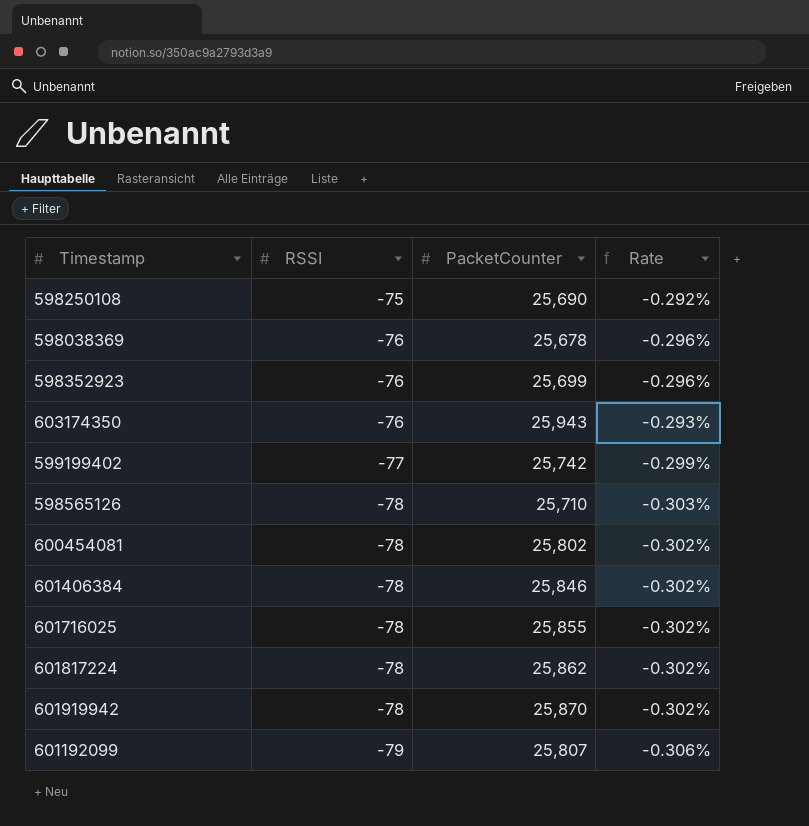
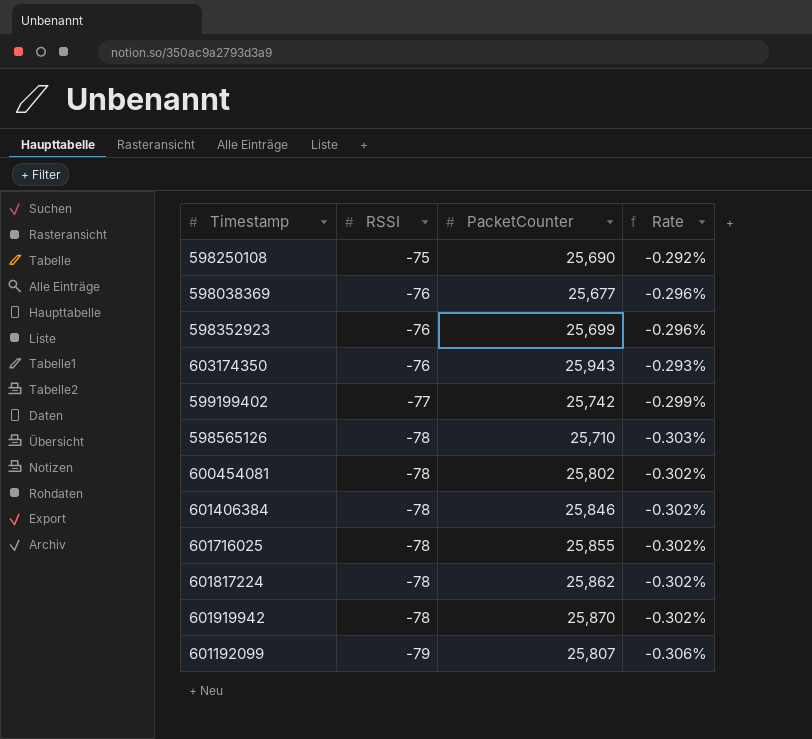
598038369 | PacketCounter: 25,678 -> 25,677

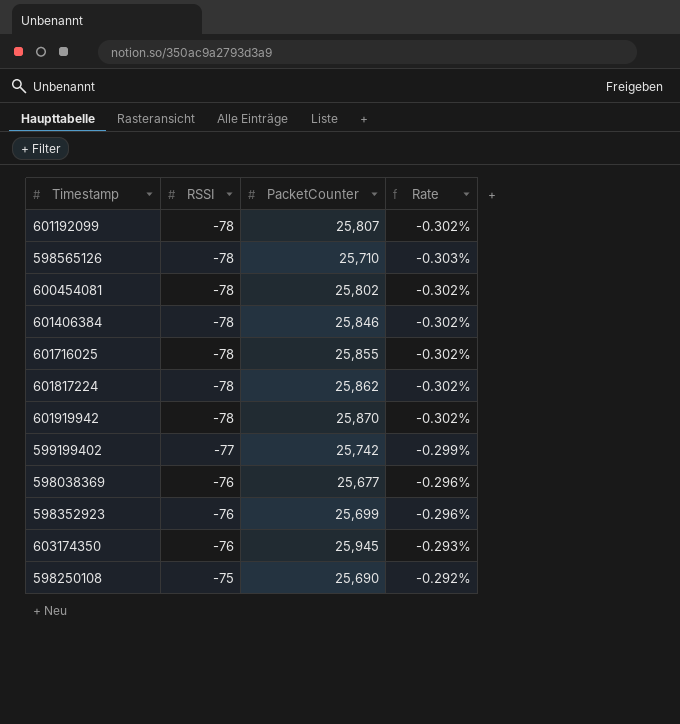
row order: RSSI descending -> RSSI ascending
601192099 | RSSI: -79 -> -78
601192099 | Rate: -0.306% -> -0.302%
603174350 | PacketCounter: 25,943 -> 25,945

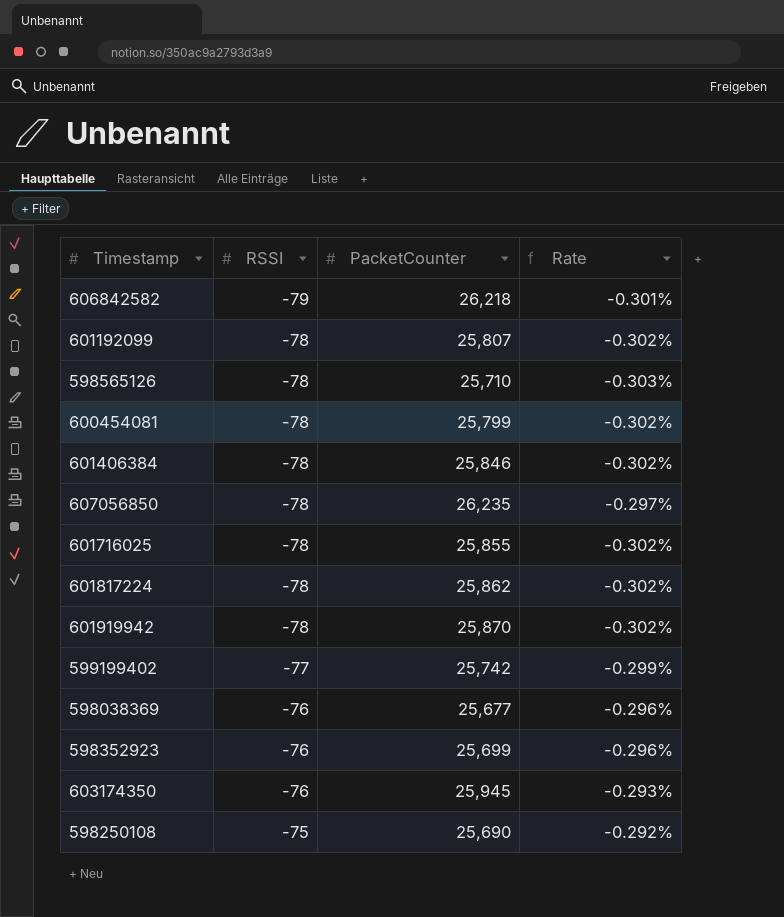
row 606842582: none -> -79 | 26,218 | -0.301%
600454081 | PacketCounter: 25,802 -> 25,799
row 607056850: none -> -78 | 26,235 | -0.297%

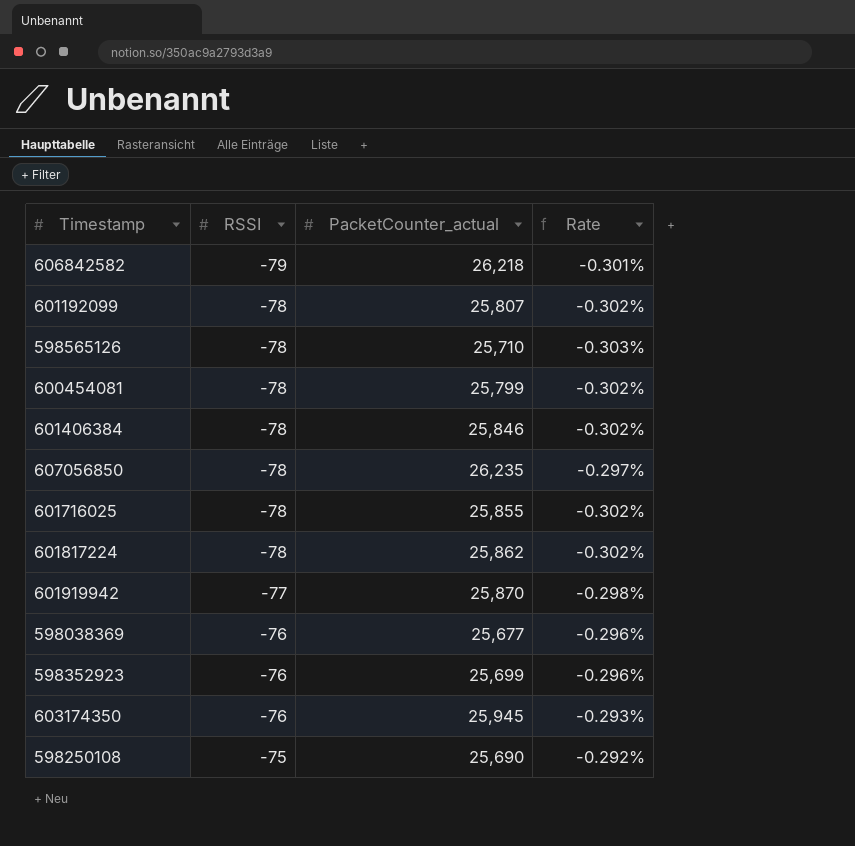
column name: PacketCounter -> PacketCounter_actual
row 599199402: -77 | 25,742 | -0.299% -> none
601919942 | RSSI: -78 -> -77
601919942 | Rate: -0.302% -> -0.298%

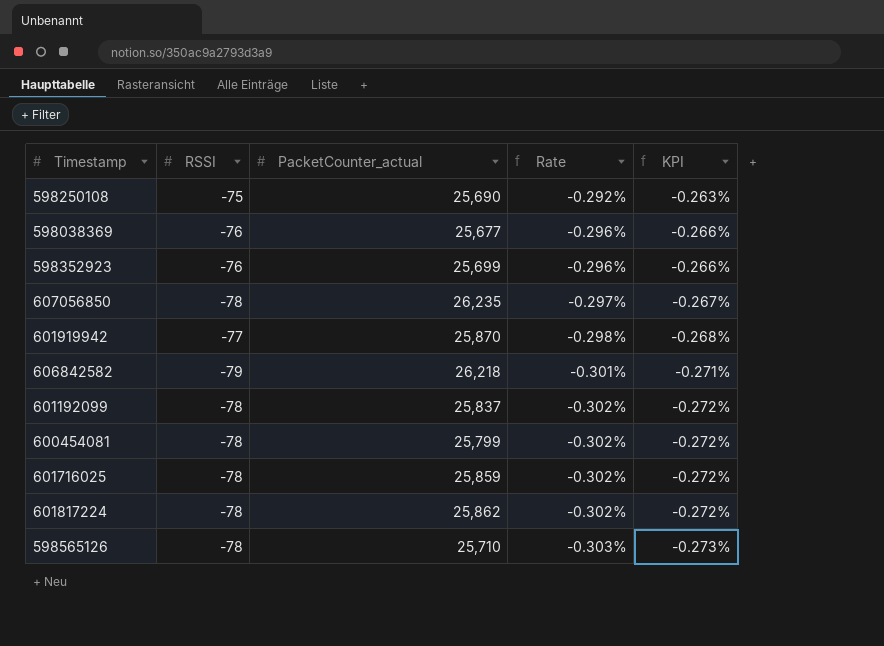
row order: RSSI ascending -> Rate descending
column KPI | formula: none -> [Rate] * 0.9
row 601406384: -78 | 25,846 | -0.302% -> none
row 603174350: -76 | 25,945 | -0.293% -> none
601192099 | PacketCounter_actual: 25,807 -> 25,837
601716025 | PacketCounter_actual: 25,855 -> 25,859

